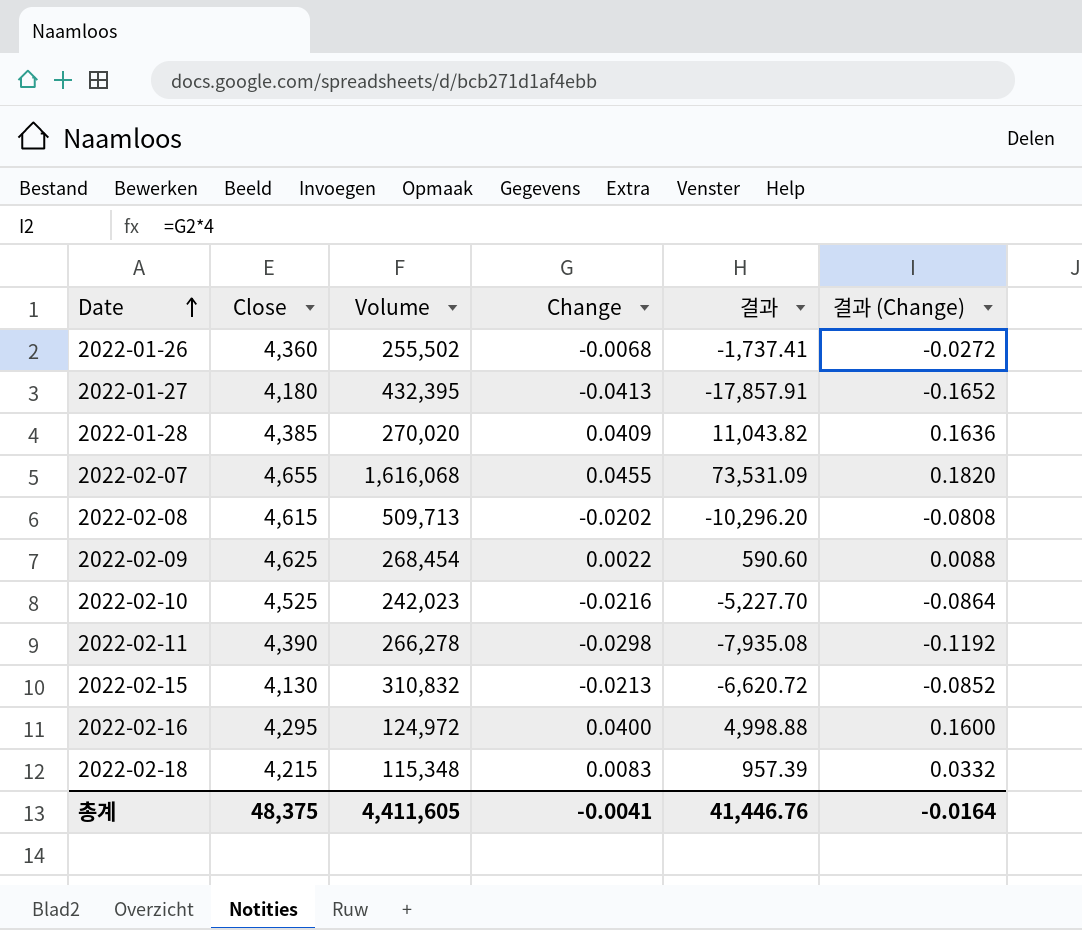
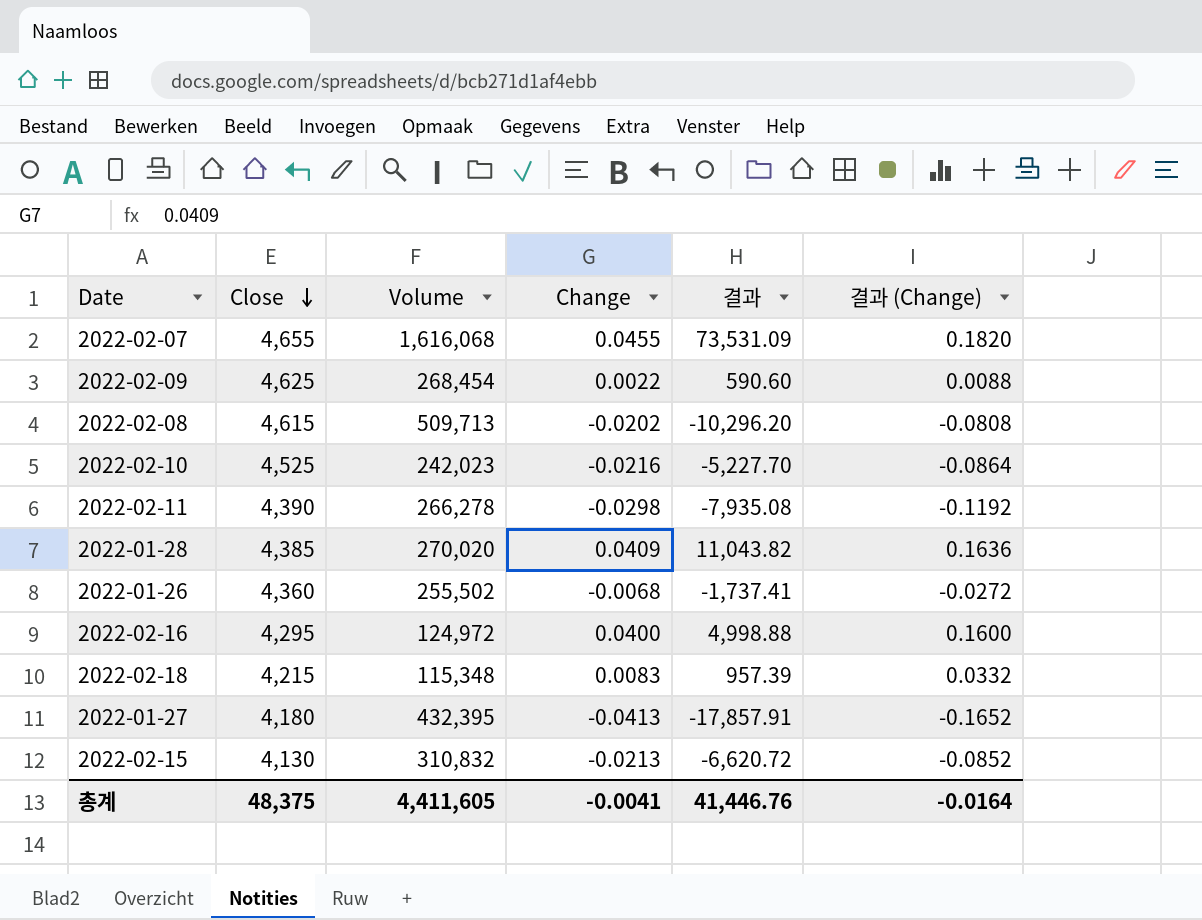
row order: Date ascending -> Close descending

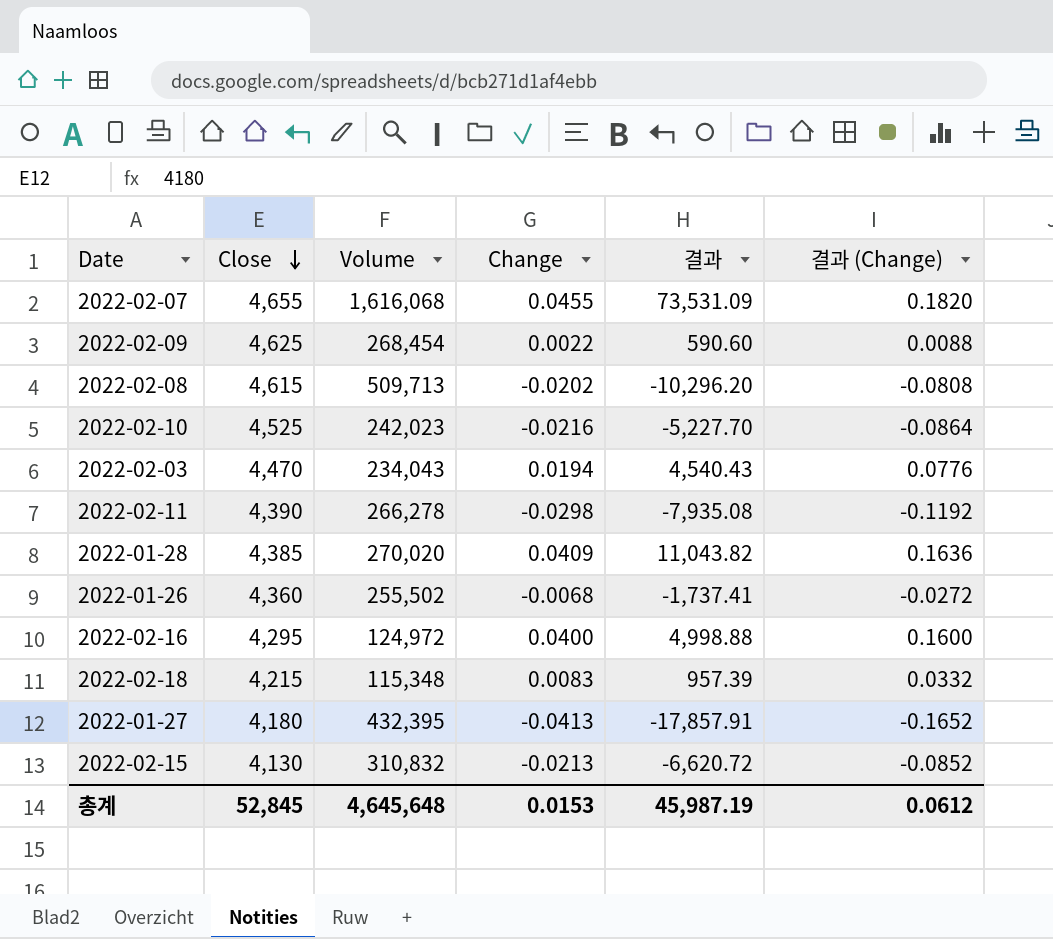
row 2022-02-03: none -> 4,470 | 234,043 | 0.0194 | 4,540.43 | 0.0776
총계 | Close: 48,375 -> 52,845
총계 | Volume: 4,411,605 -> 4,645,648
총계 | Change: -0.0041 -> 0.0153
총계 | 결과: 41,446.76 -> 45,987.19
총계 | 결과 (Change): -0.0164 -> 0.0612

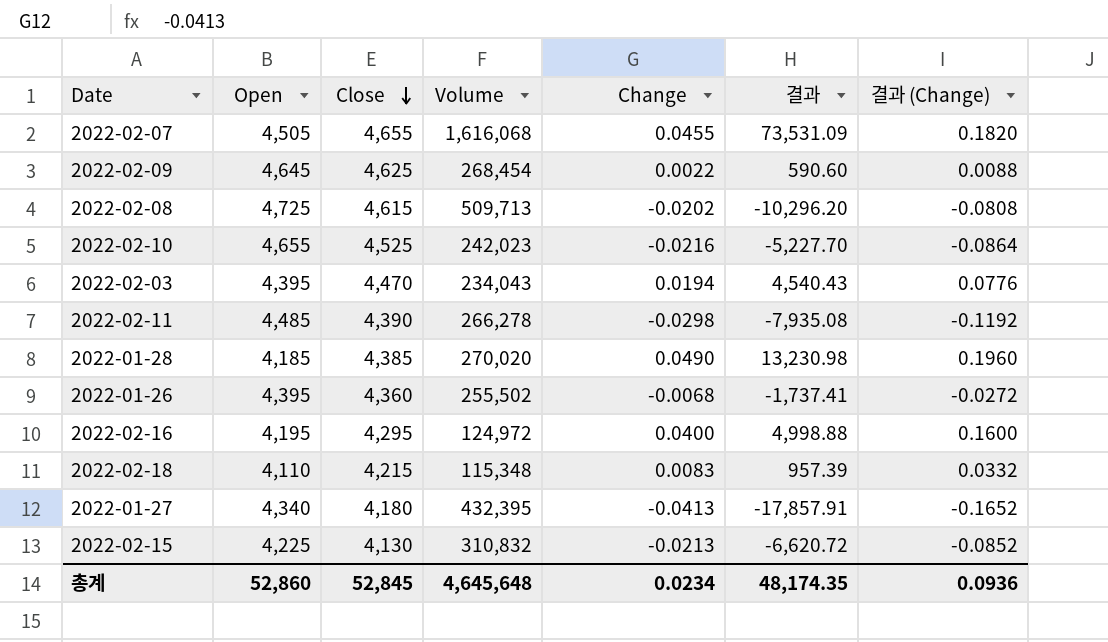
column Open | position: none -> 2
2022-01-28 | Change: 0.0409 -> 0.0490
2022-01-28 | 결과: 11,043.82 -> 13,230.98
2022-01-28 | 결과 (Change): 0.1636 -> 0.1960
총계 | Change: 0.0153 -> 0.0234
총계 | 결과: 45,987.19 -> 48,174.35
총계 | 결과 (Change): 0.0612 -> 0.0936

